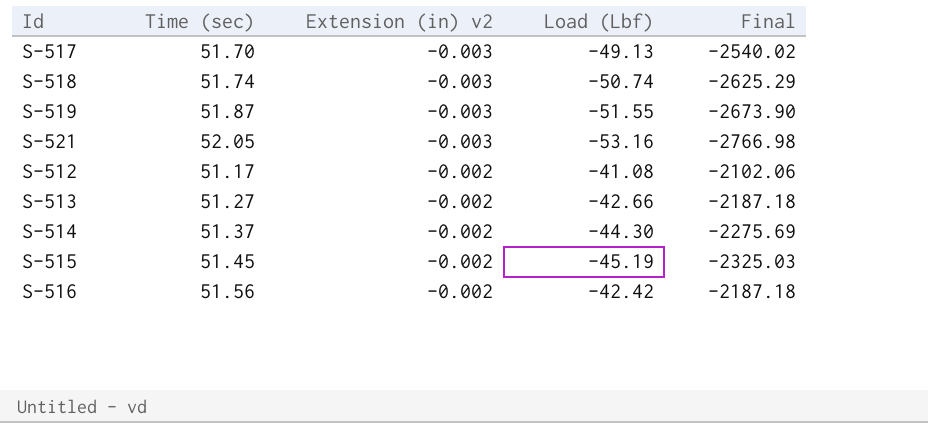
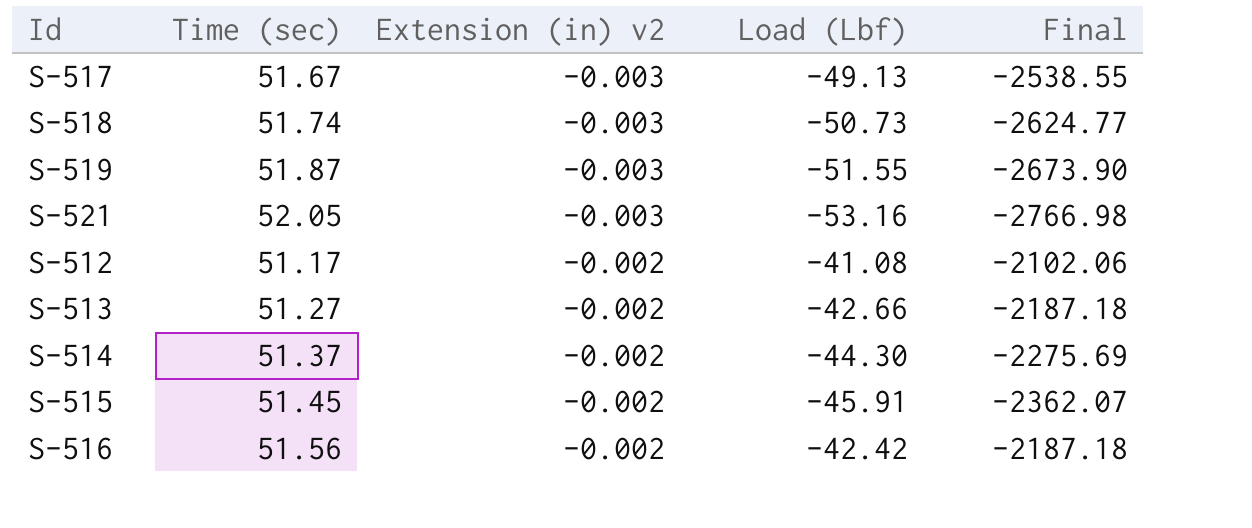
S-517 | Time (sec): 51.70 -> 51.67
S-517 | Final: -2540.02 -> -2538.55
S-518 | Load (Lbf): -50.74 -> -50.73
S-518 | Final: -2625.29 -> -2624.77
S-515 | Load (Lbf): -45.19 -> -45.91
S-515 | Final: -2325.03 -> -2362.07

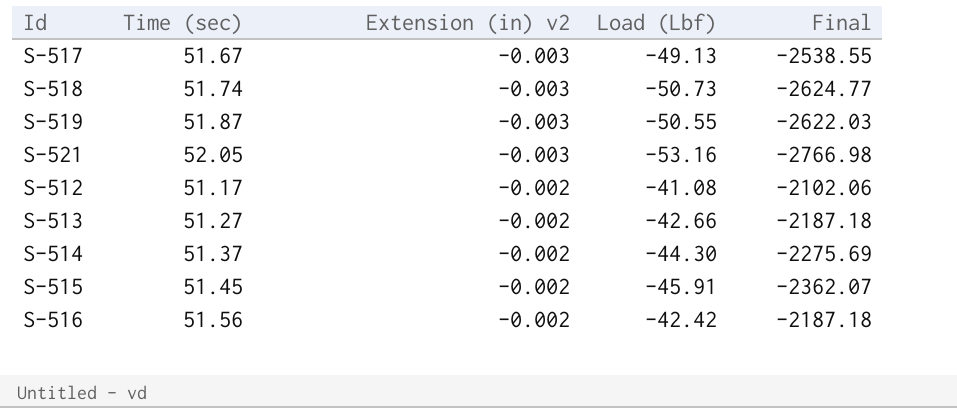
S-519 | Load (Lbf): -51.55 -> -50.55
S-519 | Final: -2673.90 -> -2622.03

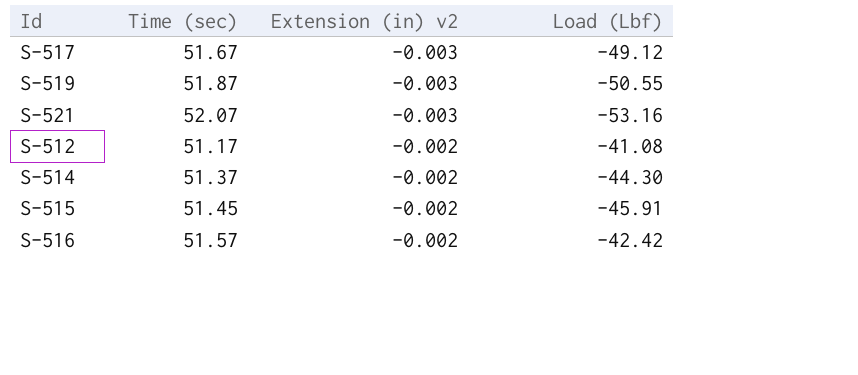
column Final | formula: [Time (sec)] * [Load (Lbf)] -> none
row S-518: 51.74 | -0.003 | -50.73 | -2624.77 -> none
row S-513: 51.27 | -0.002 | -42.66 | -2187.18 -> none
S-517 | Load (Lbf): -49.13 -> -49.12
S-521 | Time (sec): 52.05 -> 52.07
S-516 | Time (sec): 51.56 -> 51.57

